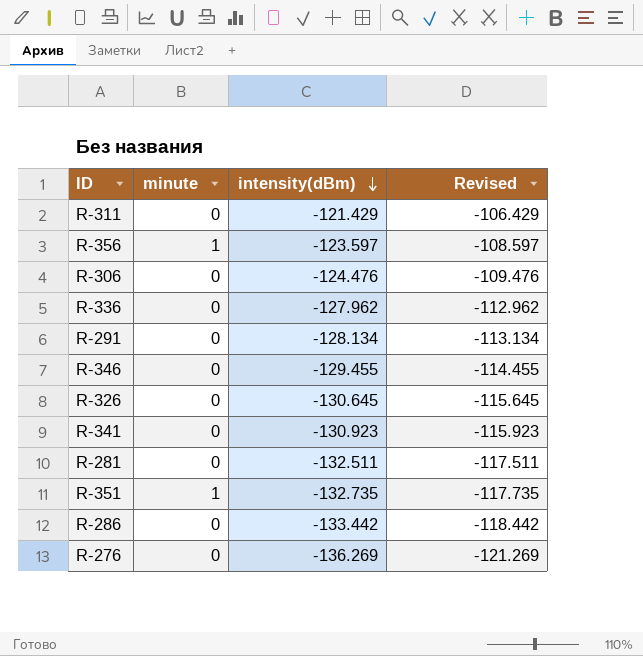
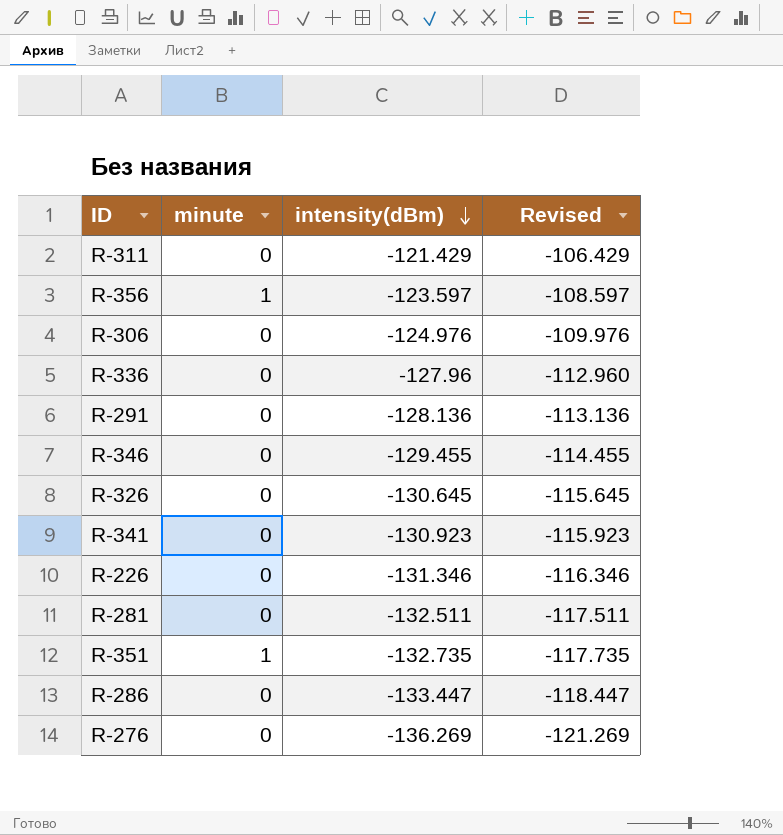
R-306 | intensity(dBm): -124.476 -> -124.976
R-306 | Revised: -109.476 -> -109.976
R-336 | intensity(dBm): -127.962 -> -127.96
R-336 | Revised: -112.962 -> -112.960
R-291 | intensity(dBm): -128.134 -> -128.136
R-291 | Revised: -113.134 -> -113.136
row R-226: none -> 0 | -131.346 | -116.346
R-286 | intensity(dBm): -133.442 -> -133.447
R-286 | Revised: -118.442 -> -118.447

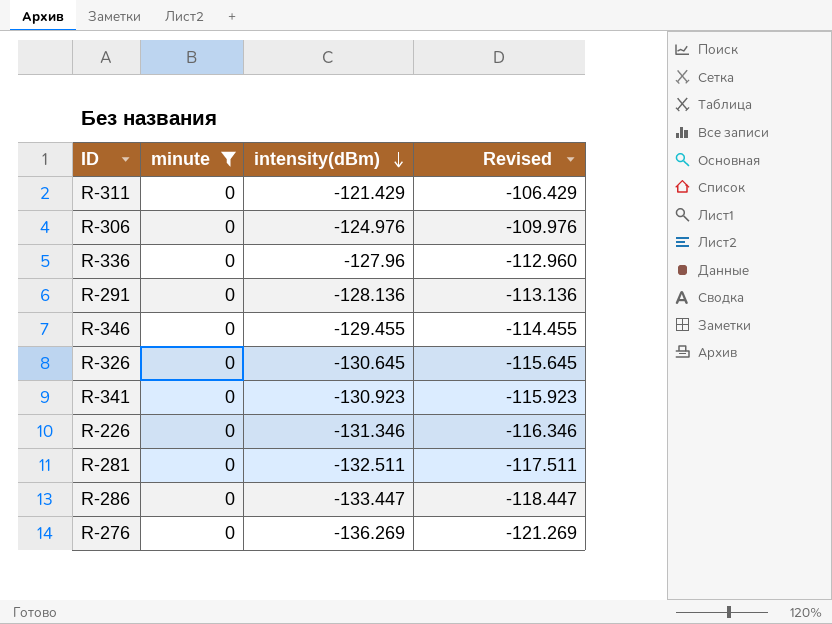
filter: none -> minute = 0

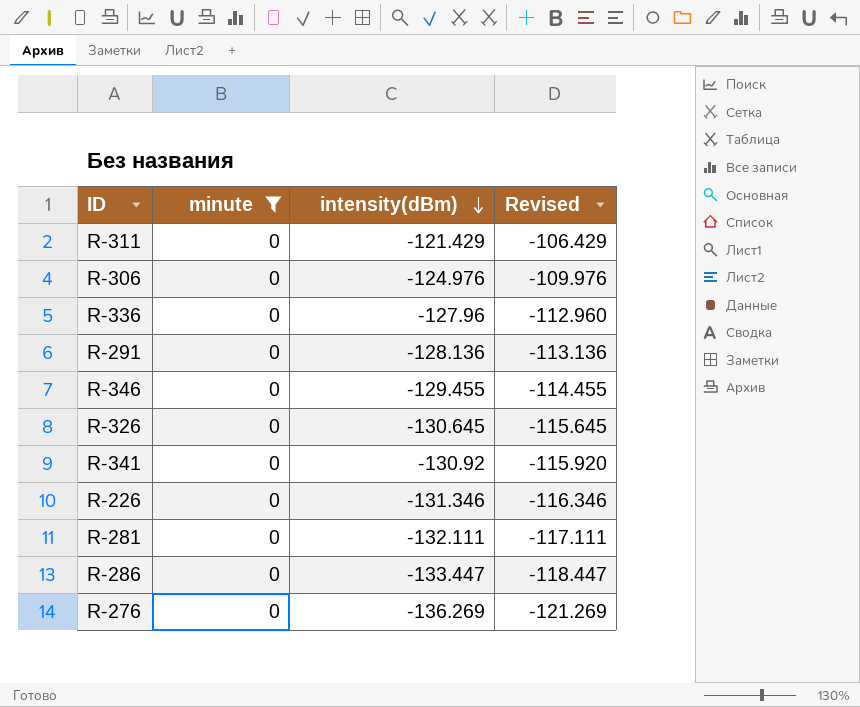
R-341 | intensity(dBm): -130.923 -> -130.92
R-341 | Revised: -115.923 -> -115.920
R-281 | intensity(dBm): -132.511 -> -132.111
R-281 | Revised: -117.511 -> -117.111

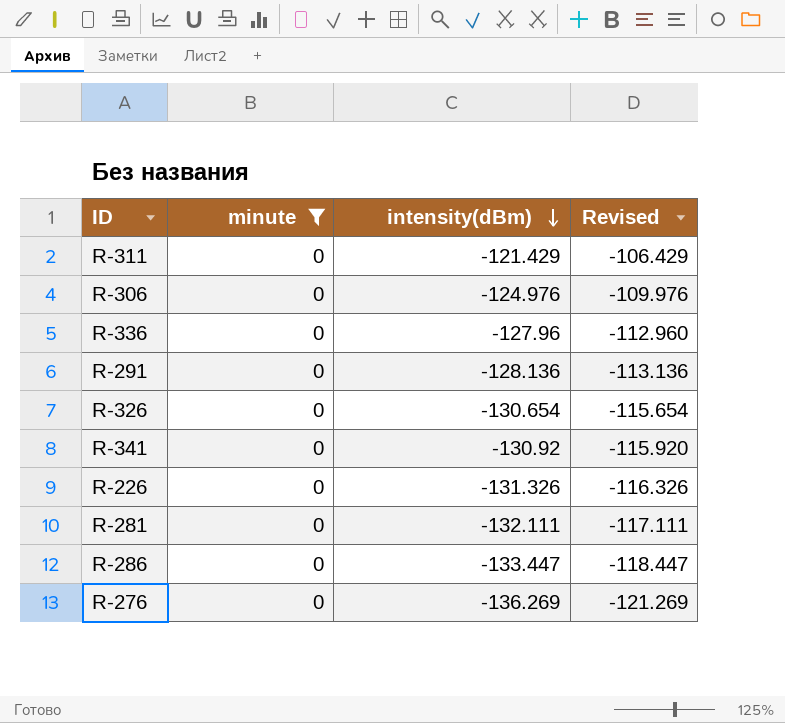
row R-346: 0 | -129.455 | -114.455 -> none
R-326 | intensity(dBm): -130.645 -> -130.654
R-326 | Revised: -115.645 -> -115.654
R-226 | intensity(dBm): -131.346 -> -131.326
R-226 | Revised: -116.346 -> -116.326

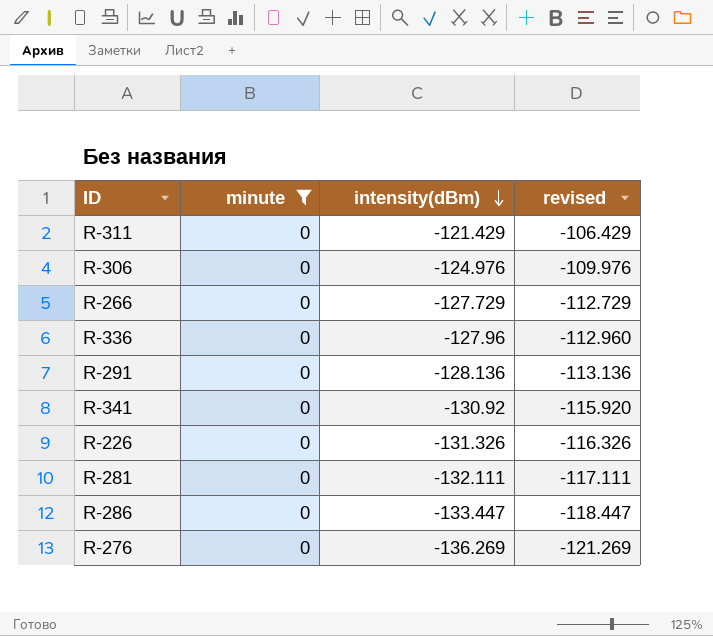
column name: Revised -> revised
row R-326: 0 | -130.654 | -115.654 -> none
row R-266: none -> 0 | -127.729 | -112.729

